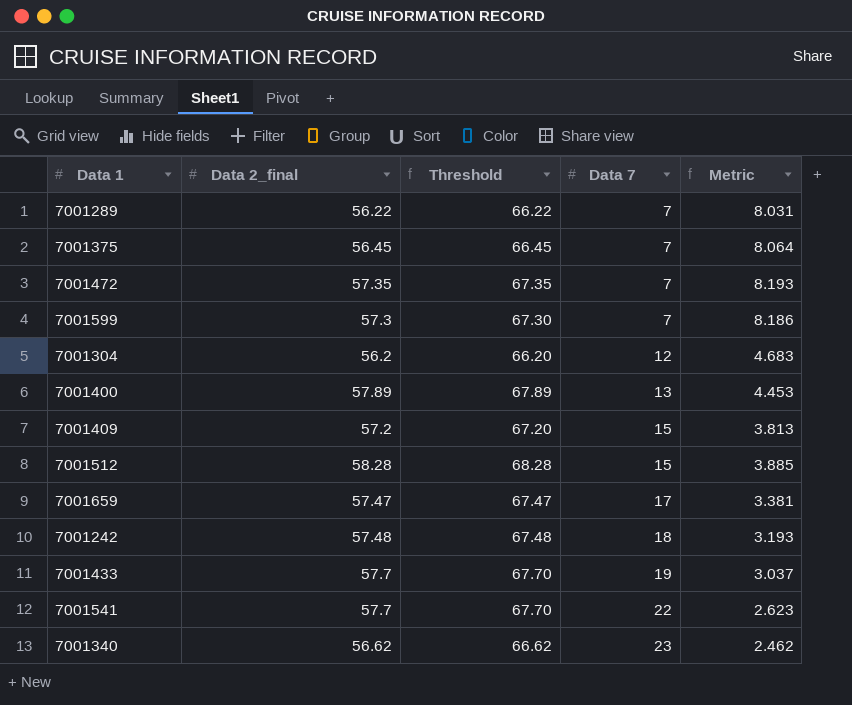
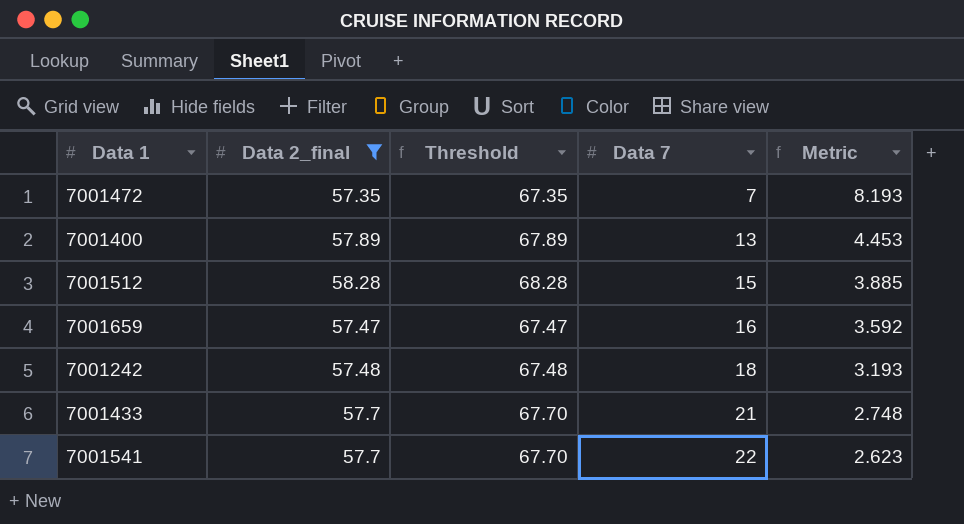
filter: none -> Data 2_final >= 57.35
7001659 | Data 7: 17 -> 16
7001659 | Metric: 3.381 -> 3.592
7001433 | Data 7: 19 -> 21
7001433 | Metric: 3.037 -> 2.748

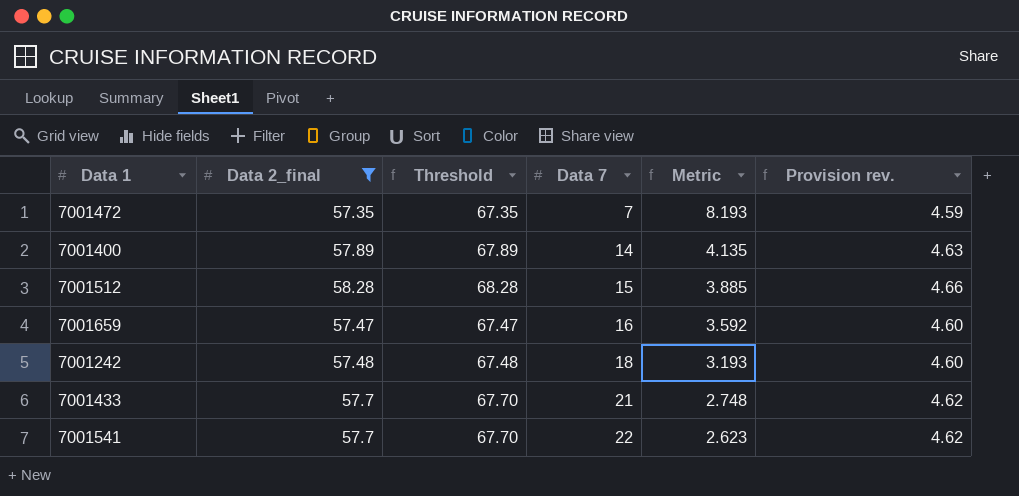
column Provision rev. | formula: none -> [Data 2_final] * 0.08
7001400 | Data 7: 13 -> 14
7001400 | Metric: 4.453 -> 4.135

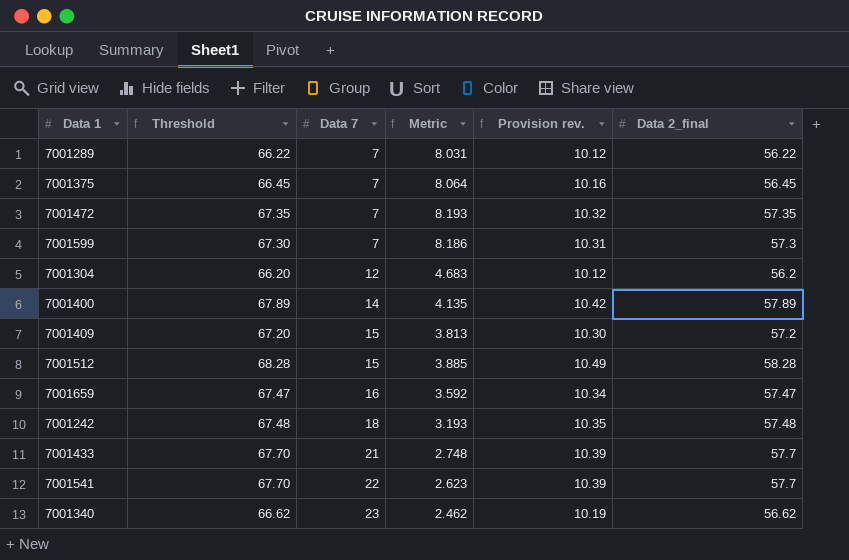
filter: Data 2_final >= 57.35 -> none
column Provision rev. | formula: [Data 2_final] * 0.08 -> [Data 2_final] * 0.18
column Data 2_final | position: 2 -> 6

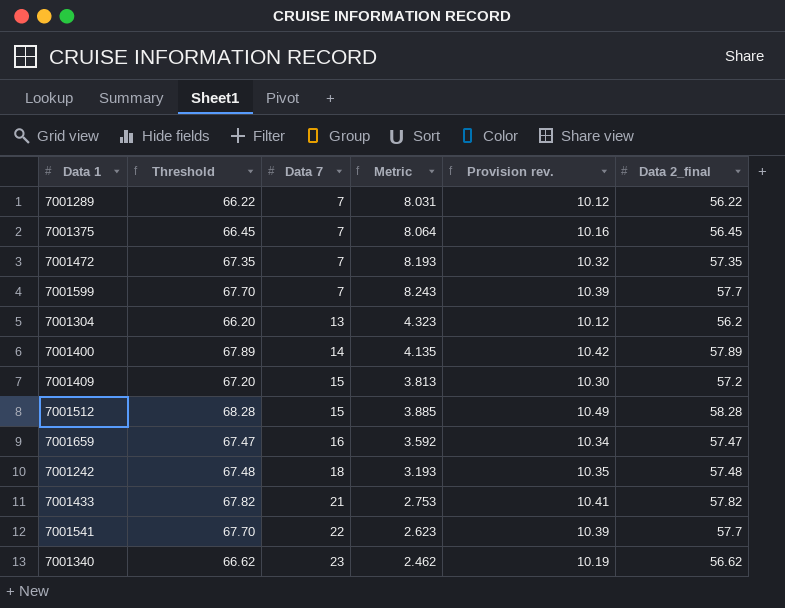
7001599 | Threshold: 67.30 -> 67.70
7001599 | Metric: 8.186 -> 8.243
7001599 | Provision rev.: 10.31 -> 10.39
7001599 | Data 2_final: 57.3 -> 57.7
7001304 | Data 7: 12 -> 13
7001304 | Metric: 4.683 -> 4.323
7001433 | Threshold: 67.70 -> 67.82
7001433 | Metric: 2.748 -> 2.753
7001433 | Provision rev.: 10.39 -> 10.41
7001433 | Data 2_final: 57.7 -> 57.82

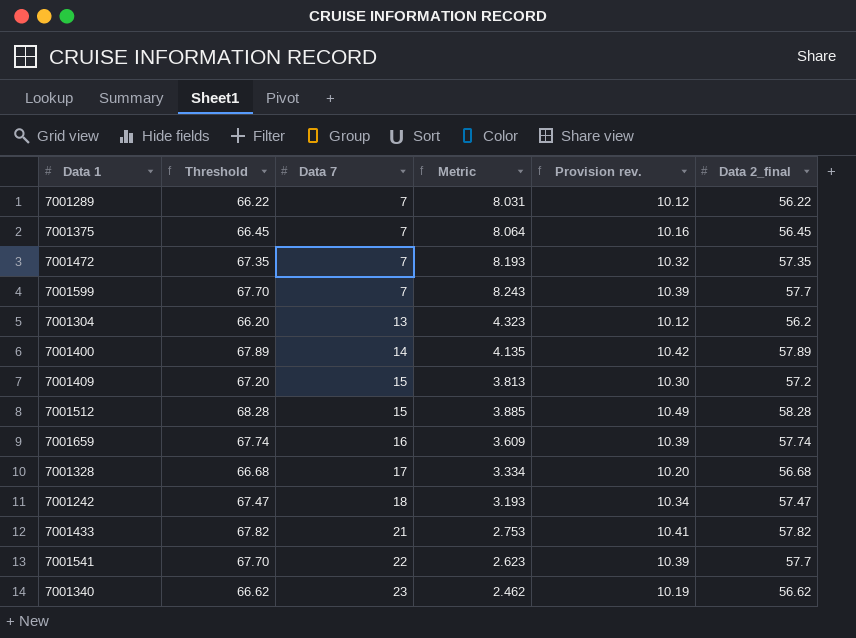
7001659 | Threshold: 67.47 -> 67.74
7001659 | Metric: 3.592 -> 3.609
7001659 | Provision rev.: 10.34 -> 10.39
7001659 | Data 2_final: 57.47 -> 57.74
row 7001328: none -> 66.68 | 17 | 3.334 | 10.20 | 56.68
7001242 | Threshold: 67.48 -> 67.47
7001242 | Provision rev.: 10.35 -> 10.34
7001242 | Data 2_final: 57.48 -> 57.47

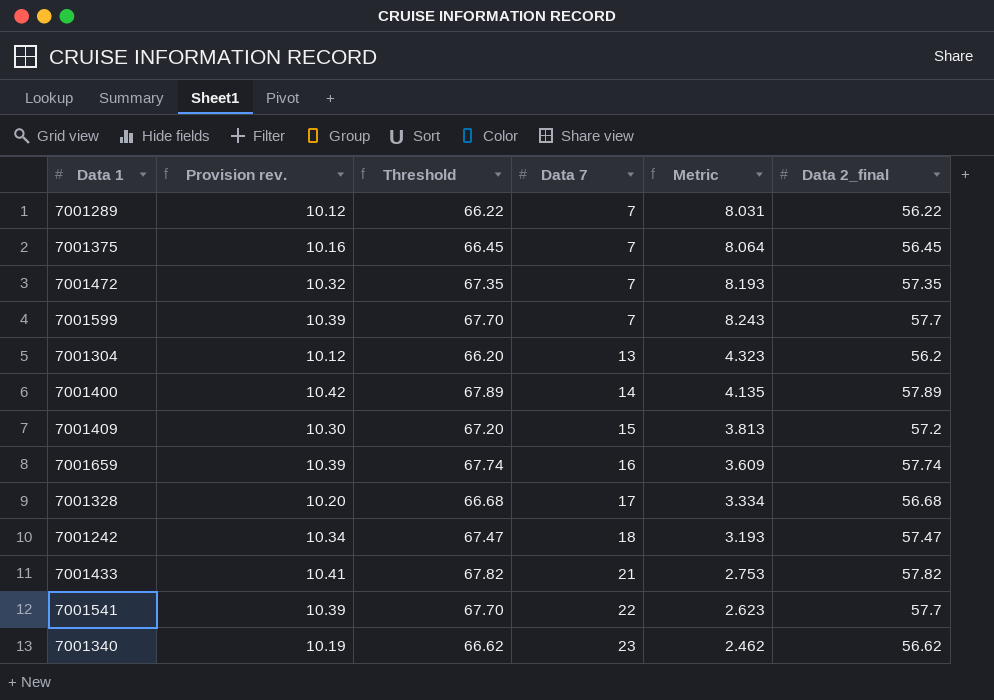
column Provision rev. | position: 5 -> 2
row 7001512: 68.28 | 15 | 3.885 | 10.49 | 58.28 -> none

